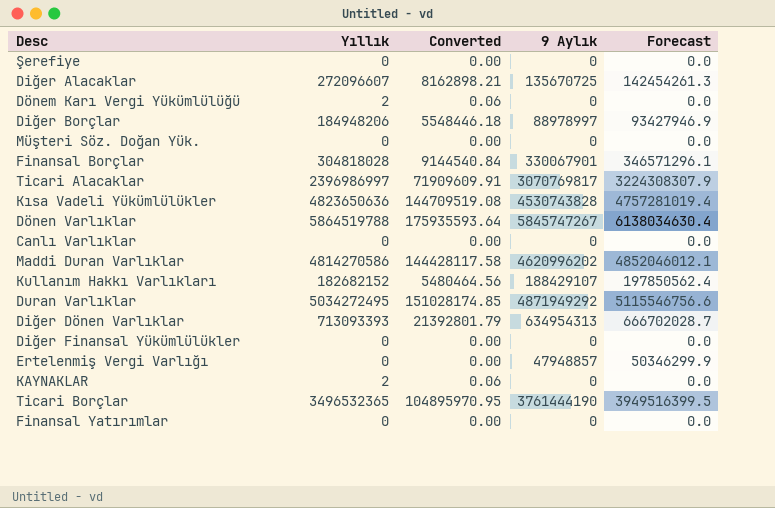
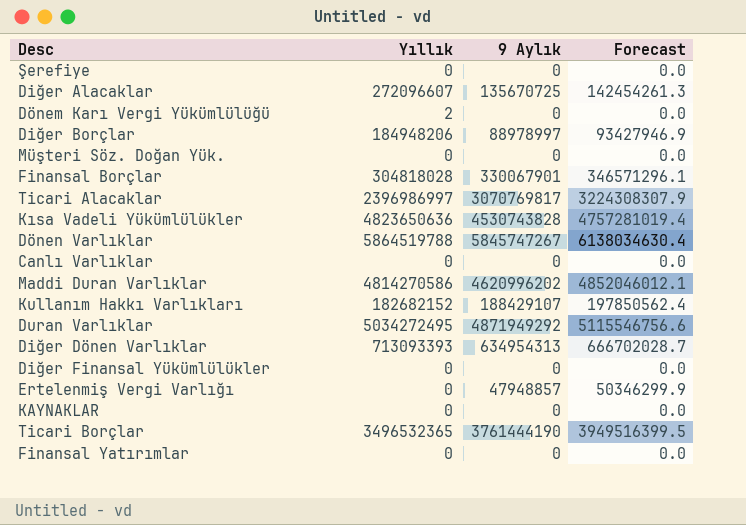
column Converted | formula: [Yıllık] * 0.03 -> none
KAYNAKLAR | Yıllık: 2 -> 0

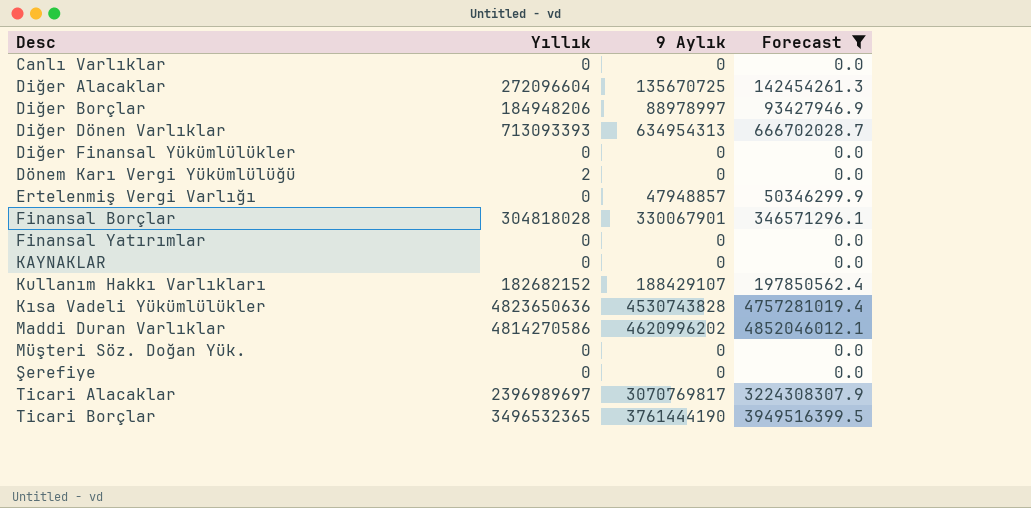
filter: none -> Forecast <= 4852046012.1
row order: none -> Desc ascending
Diğer Alacaklar | Yıllık: 272096607 -> 272096604
Ticari Alacaklar | Yıllık: 2396986997 -> 2396989697

